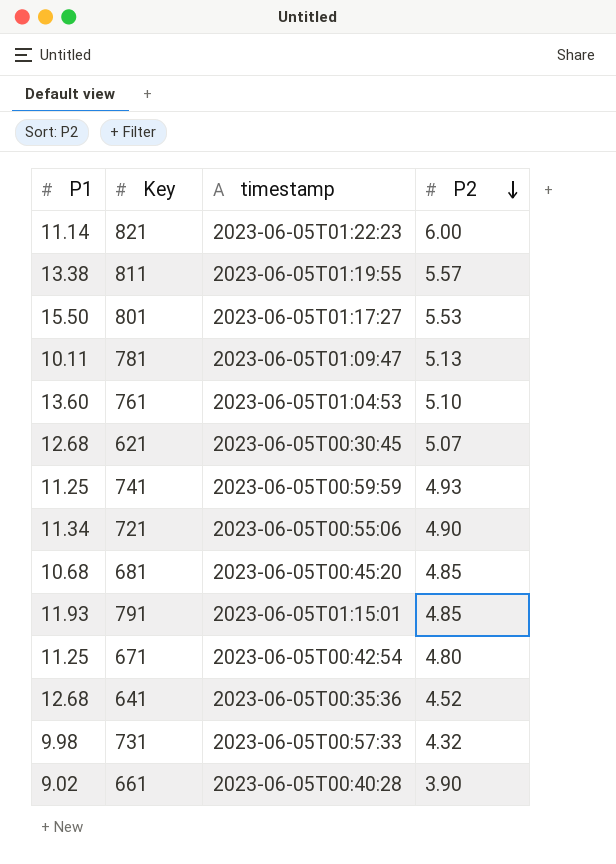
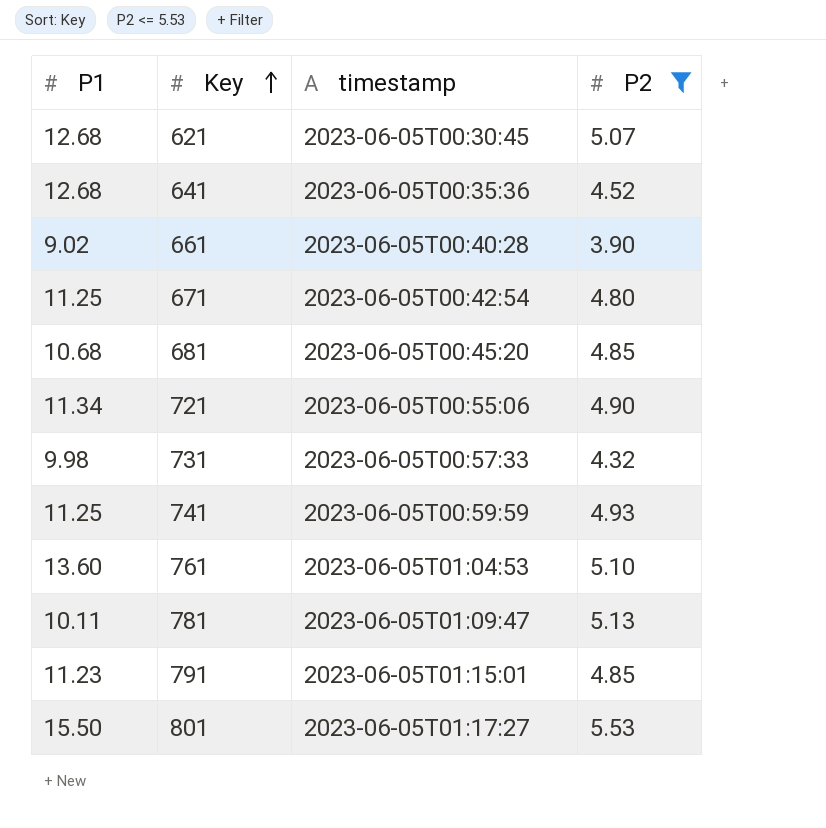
filter: none -> P2 <= 5.53
row order: P2 descending -> Key ascending
791 | P1: 11.93 -> 11.23

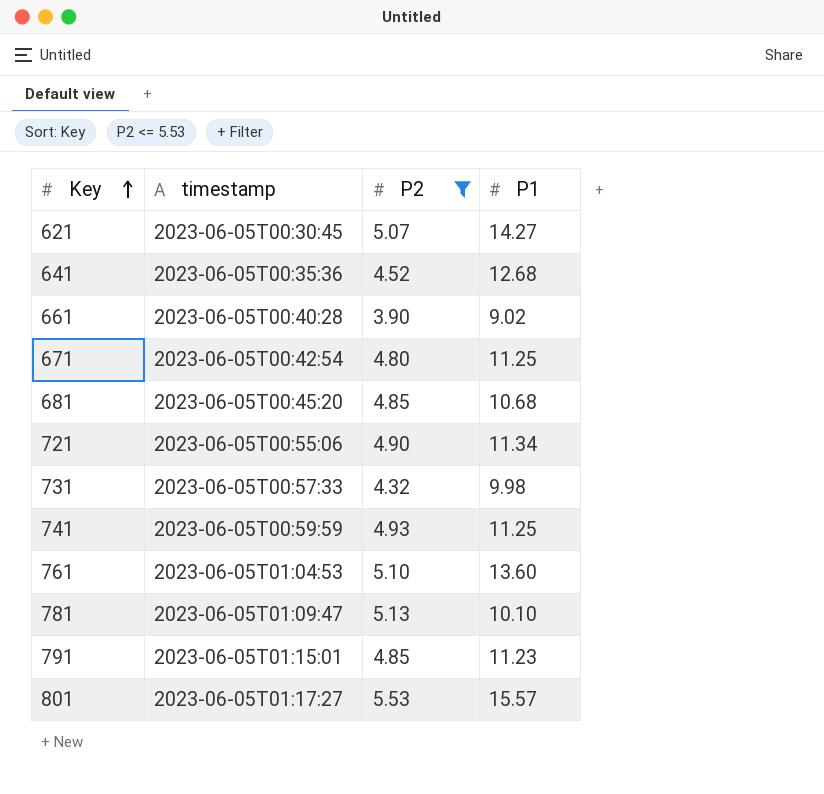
column P1 | position: 1 -> 4
621 | P1: 12.68 -> 14.27
781 | P1: 10.11 -> 10.10
801 | P1: 15.50 -> 15.57

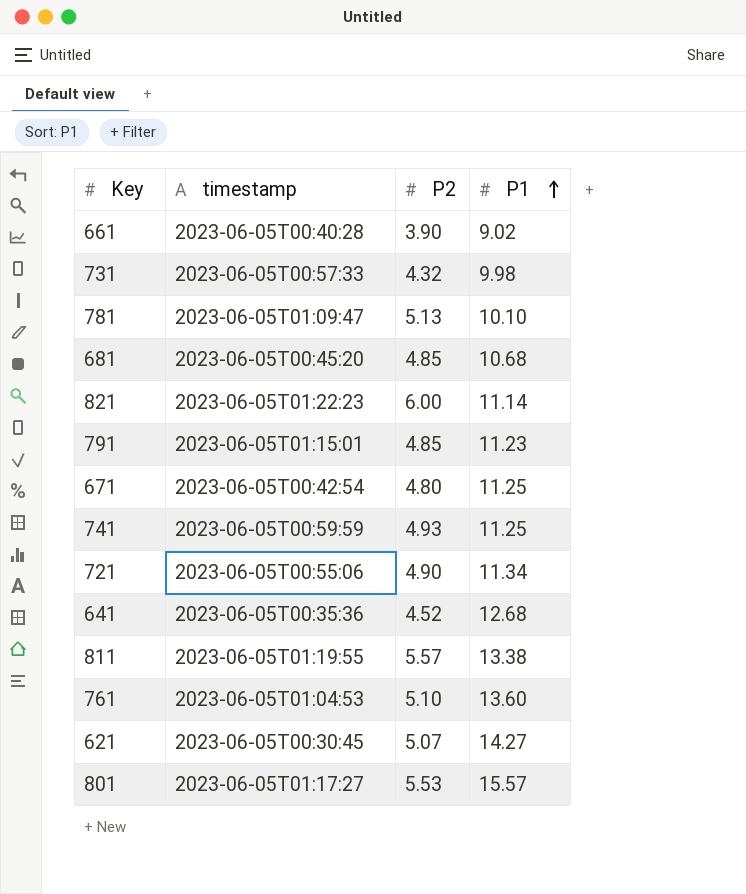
filter: P2 <= 5.53 -> none
row order: Key ascending -> P1 ascending

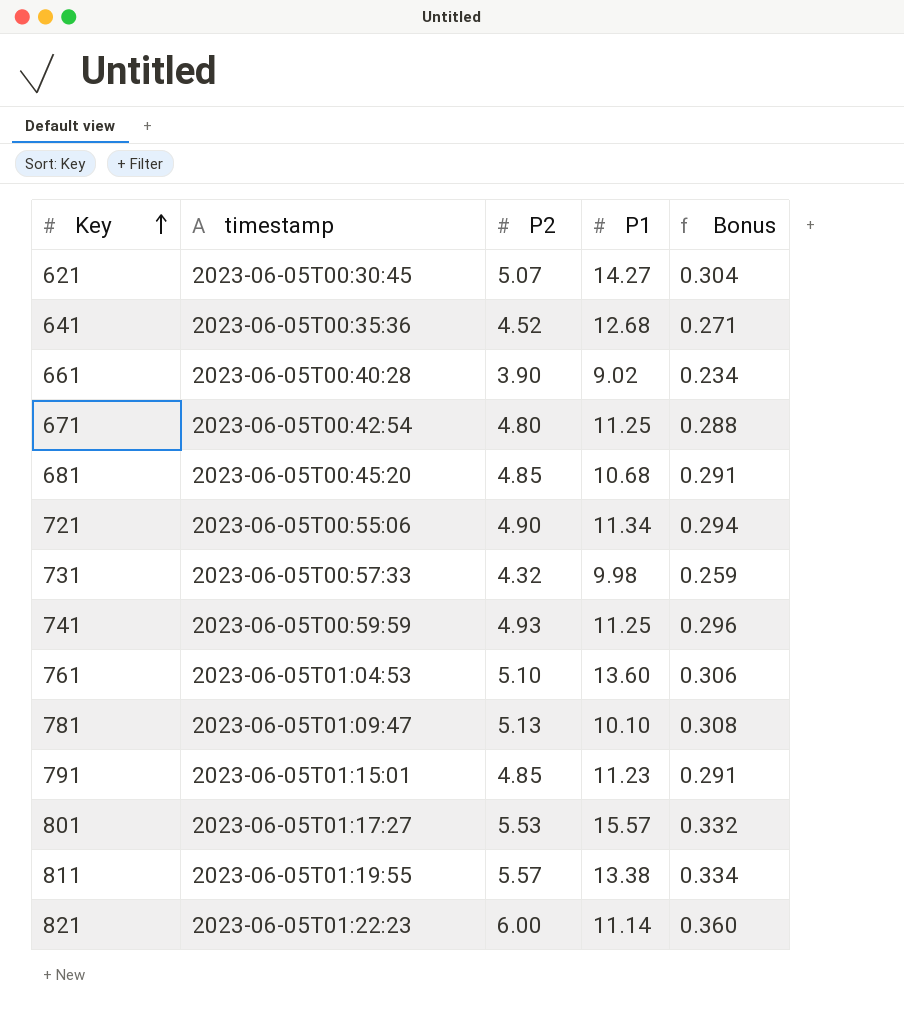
row order: P1 ascending -> Key ascending
column Bonus | formula: none -> [P2] * 0.06

